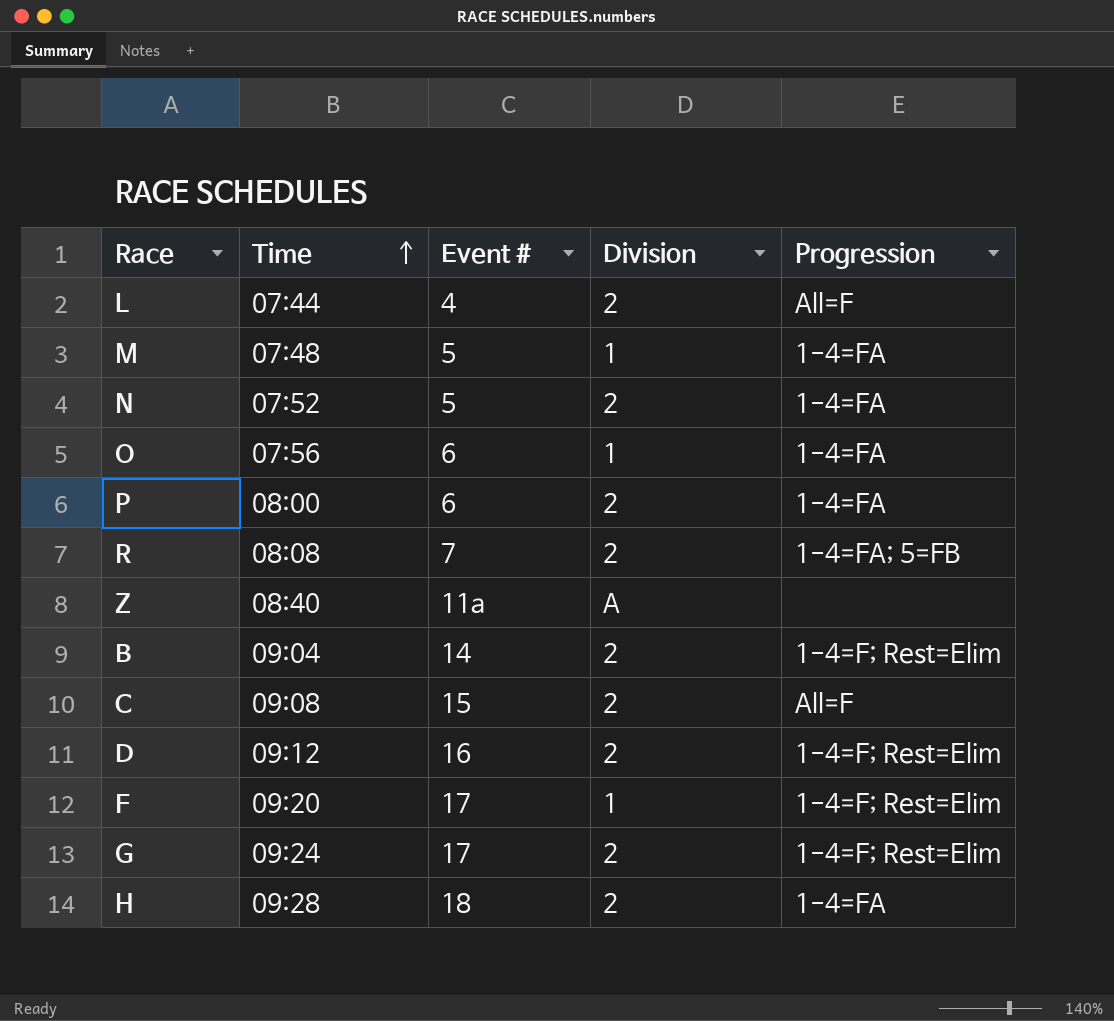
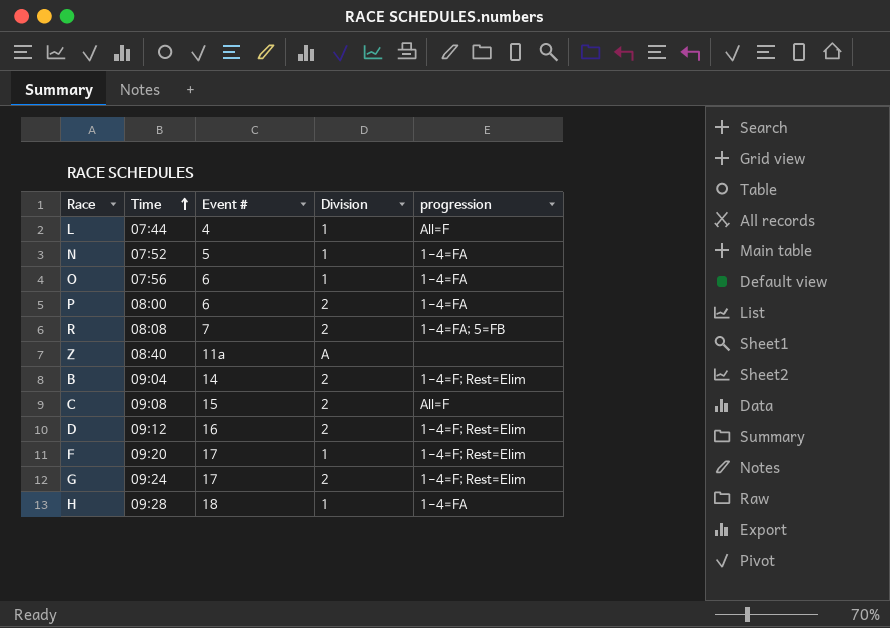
column name: Progression -> progression
row M: 07:48 | 5 | 1 | 1-4=FA -> none
L | Division: 2 -> 1
N | Division: 2 -> 1
H | Division: 2 -> 1

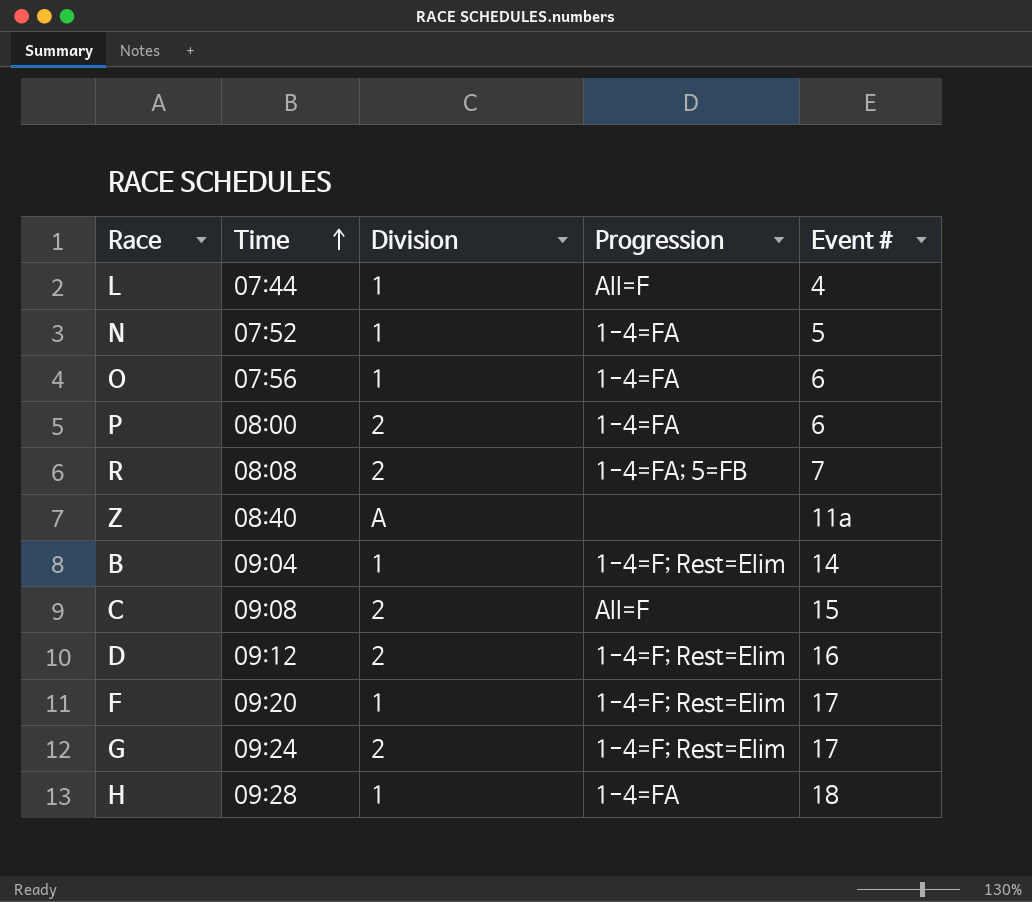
column name: progression -> Progression
column Event # | position: 3 -> 5
B | Division: 2 -> 1

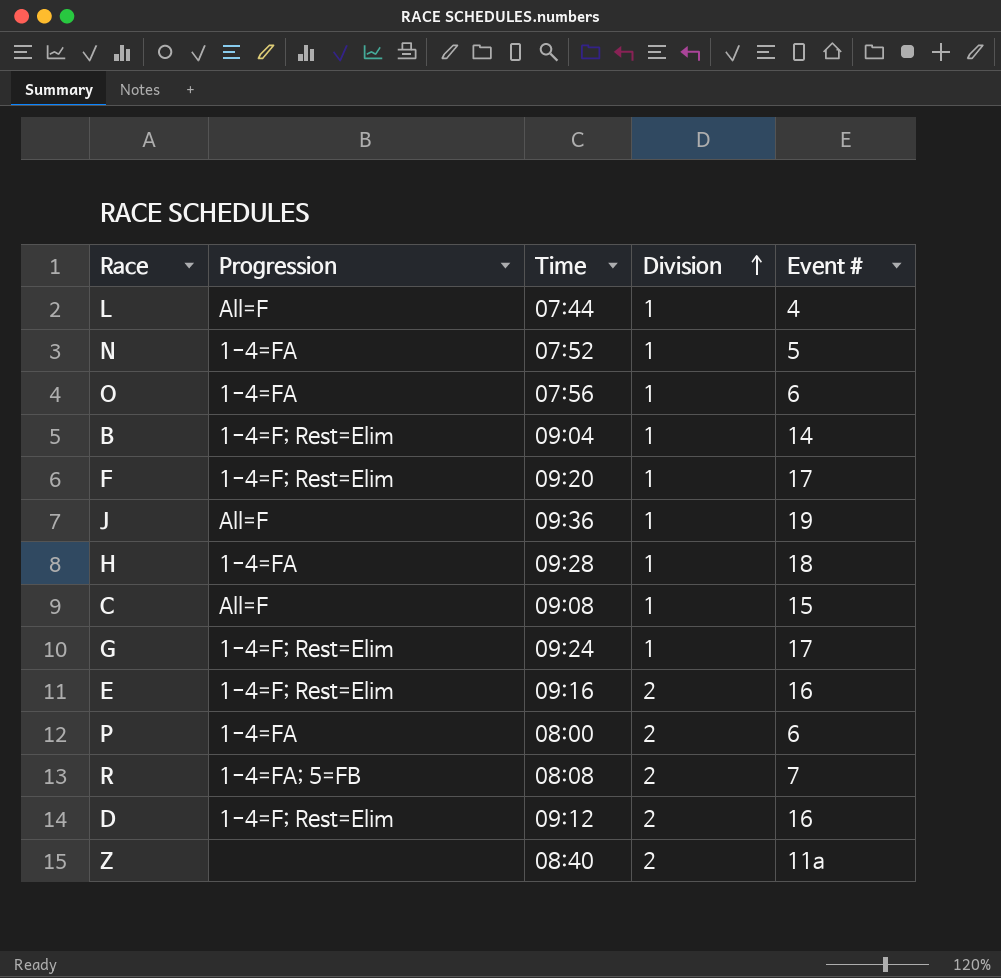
row order: Time ascending -> Division ascending
column Progression | position: 4 -> 2
row J: none -> All=F | 09:36 | 1 | 19
C | Division: 2 -> 1
G | Division: 2 -> 1
row E: none -> 1-4=F; Rest=Elim | 09:16 | 2 | 16
Z | Division: A -> 2

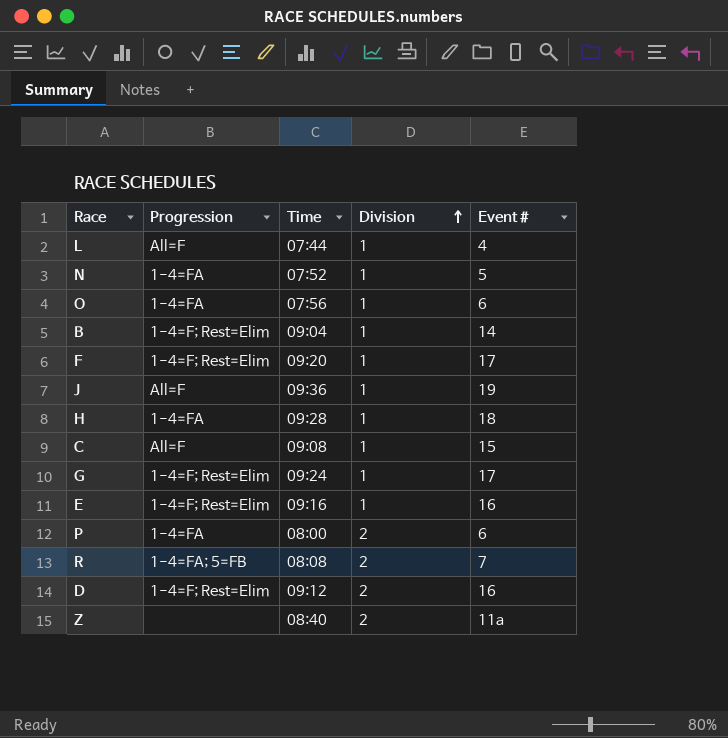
E | Division: 2 -> 1

